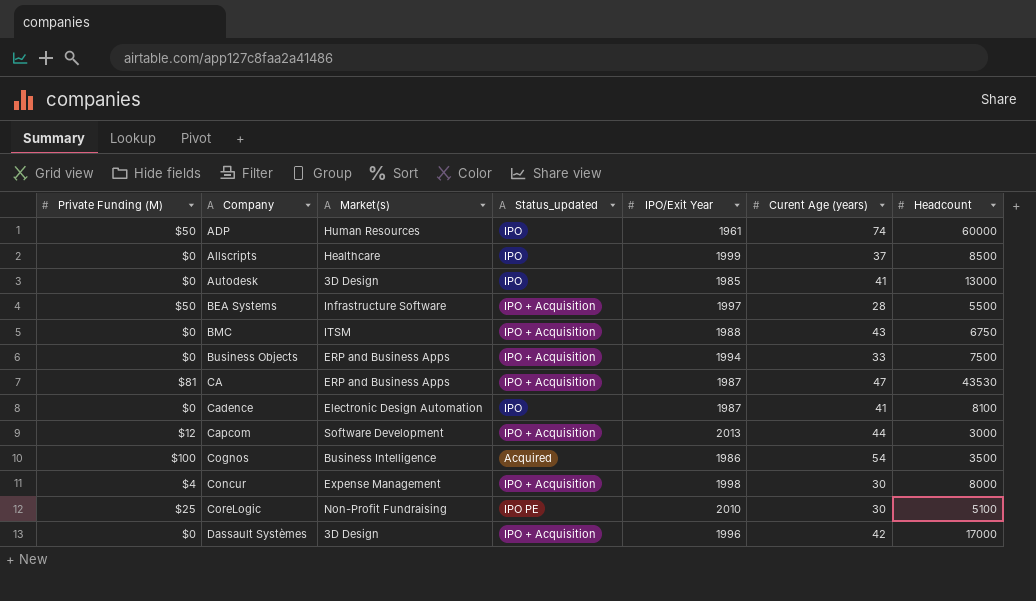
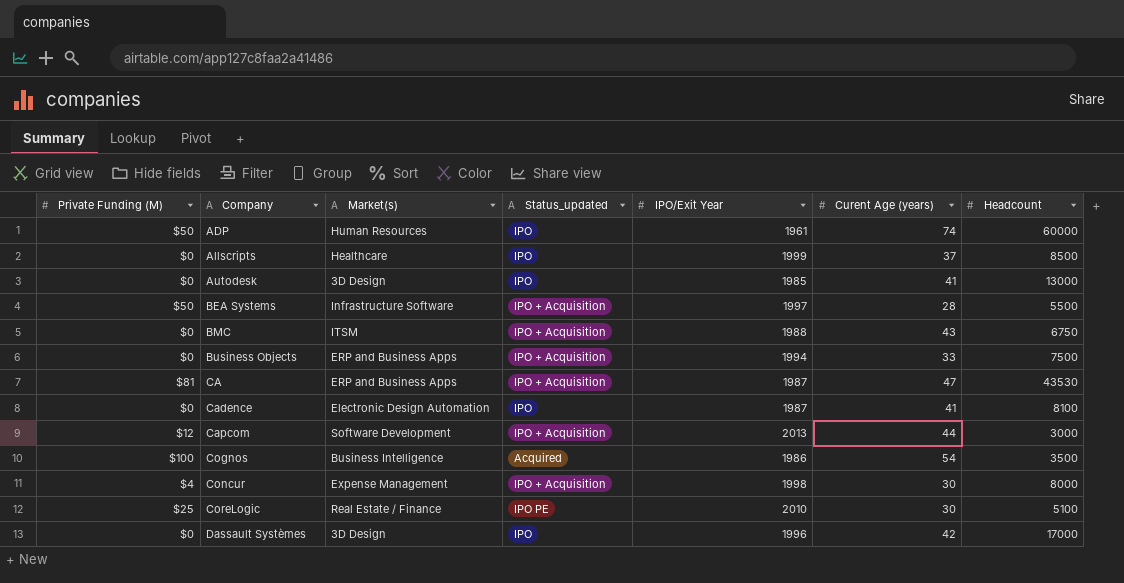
CoreLogic | Market(s): Non-Profit Fundraising -> Real Estate / Finance
Dassault Systèmes | Status_updated: IPO + Acquisition -> IPO

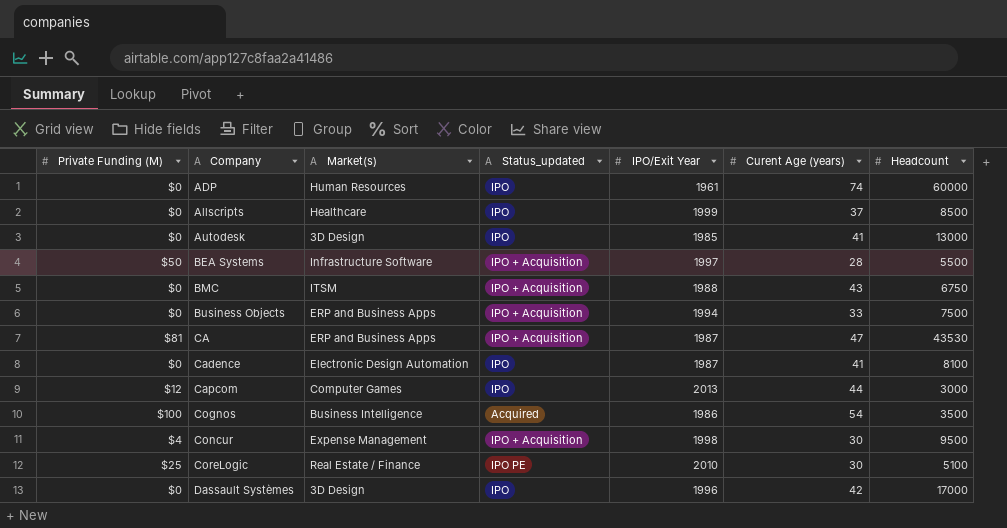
ADP | Private Funding (M): $50 -> $0
Capcom | Market(s): Software Development -> Computer Games
Capcom | Status_updated: IPO + Acquisition -> IPO
Concur | Headcount: 8000 -> 9500

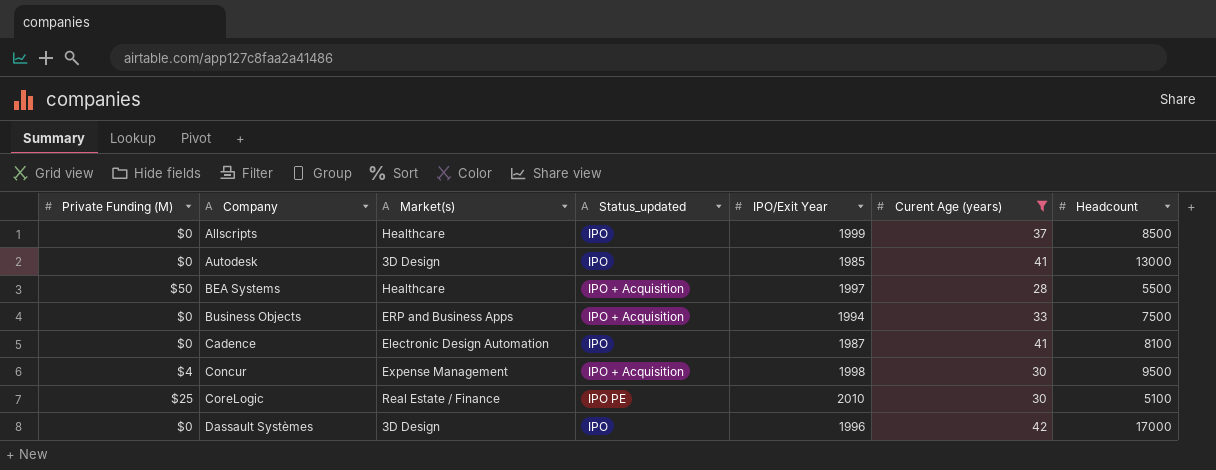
filter: none -> Curent Age (years) <= 42
BEA Systems | Market(s): Infrastructure Software -> Healthcare

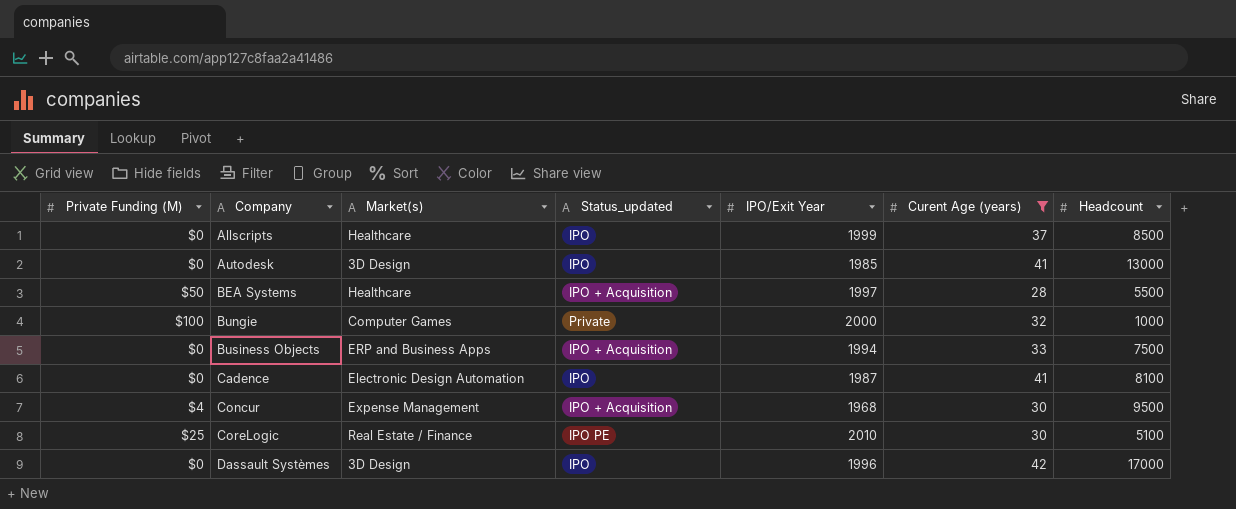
row Bungie: none -> $100 | Computer Games | Private | 2000 | 32 | 1000
Concur | IPO/Exit Year: 1998 -> 1968

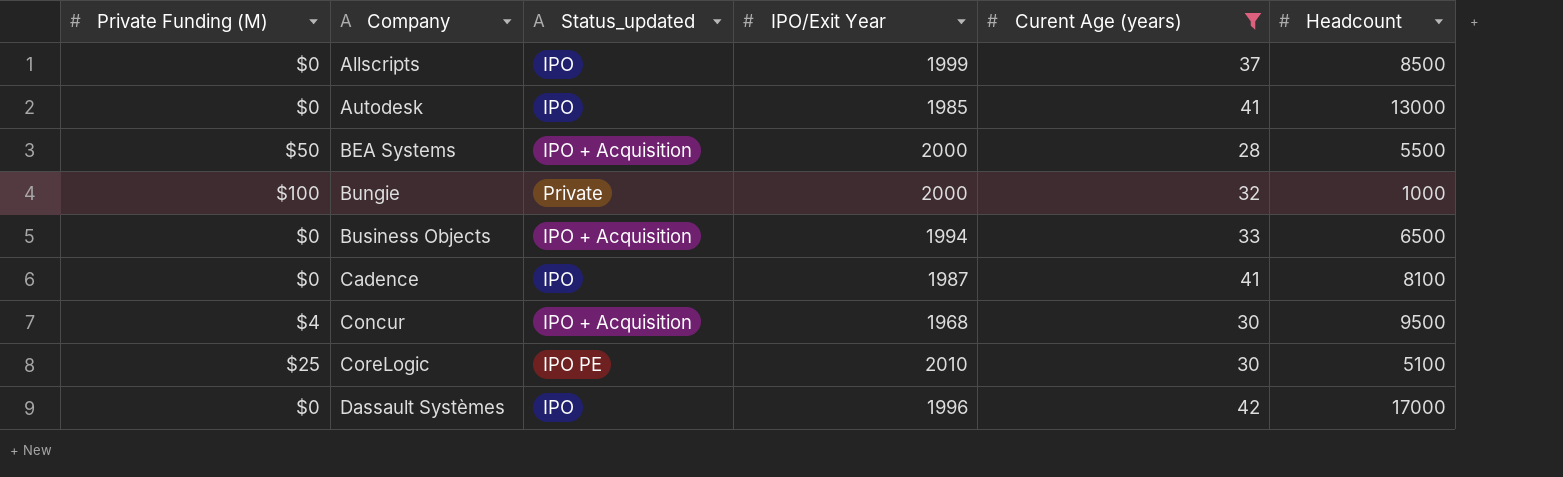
column Market(s) | position: 3 -> none
BEA Systems | IPO/Exit Year: 1997 -> 2000
Business Objects | Headcount: 7500 -> 6500

